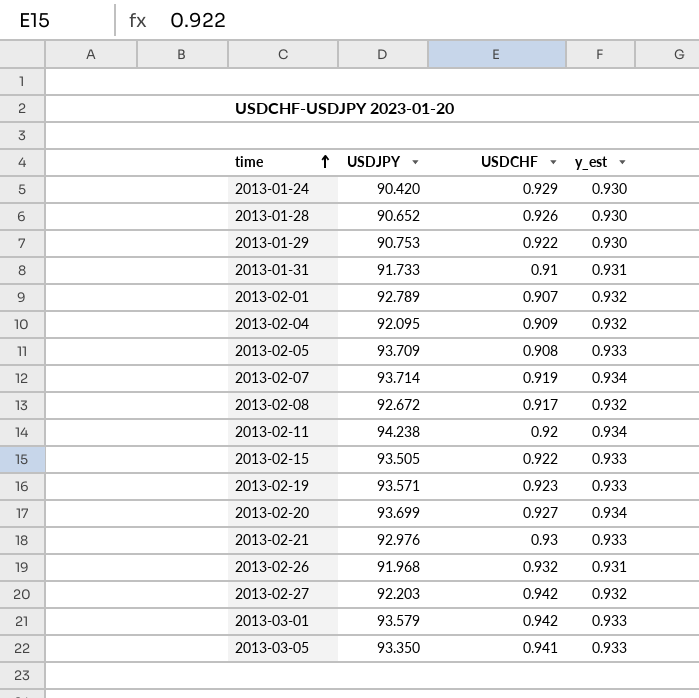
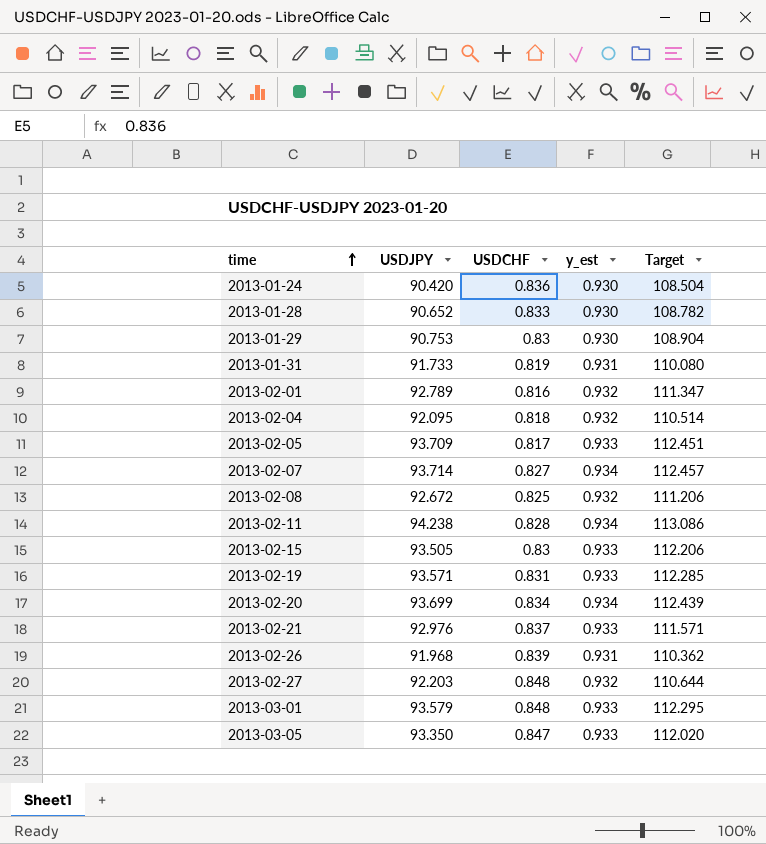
column Target | formula: none -> [USDJPY] * 1.2
2013-01-24 | USDCHF: 0.929 -> 0.836
2013-01-28 | USDCHF: 0.926 -> 0.833
2013-01-29 | USDCHF: 0.922 -> 0.83
2013-01-31 | USDCHF: 0.91 -> 0.819
2013-02-01 | USDCHF: 0.907 -> 0.816
2013-02-04 | USDCHF: 0.909 -> 0.818
2013-02-05 | USDCHF: 0.908 -> 0.817
2013-02-07 | USDCHF: 0.919 -> 0.827
2013-02-08 | USDCHF: 0.917 -> 0.825
2013-02-11 | USDCHF: 0.92 -> 0.828
2013-02-15 | USDCHF: 0.922 -> 0.83
2013-02-19 | USDCHF: 0.923 -> 0.831
2013-02-20 | USDCHF: 0.927 -> 0.834
2013-02-21 | USDCHF: 0.93 -> 0.837
2013-02-26 | USDCHF: 0.932 -> 0.839
2013-02-27 | USDCHF: 0.942 -> 0.848
2013-03-01 | USDCHF: 0.942 -> 0.848
2013-03-05 | USDCHF: 0.941 -> 0.847

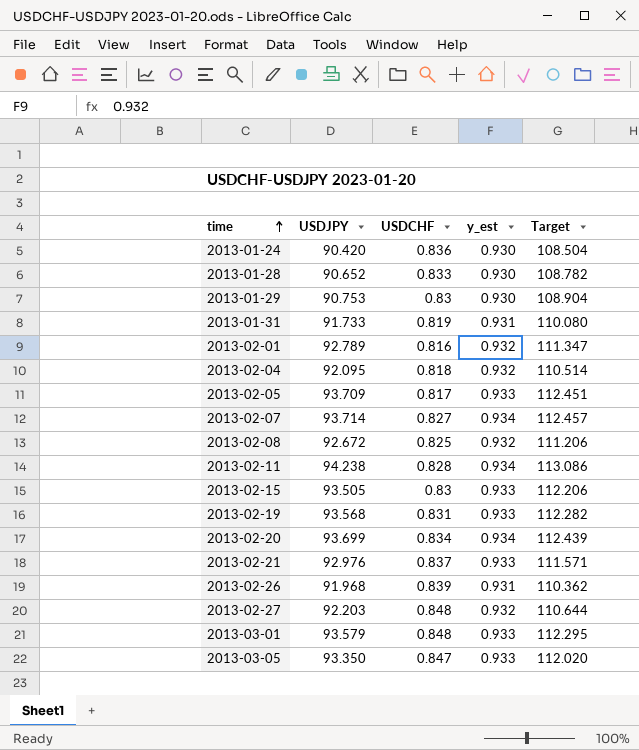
2013-02-19 | USDJPY: 93.571 -> 93.568
2013-02-19 | Target: 112.285 -> 112.282

